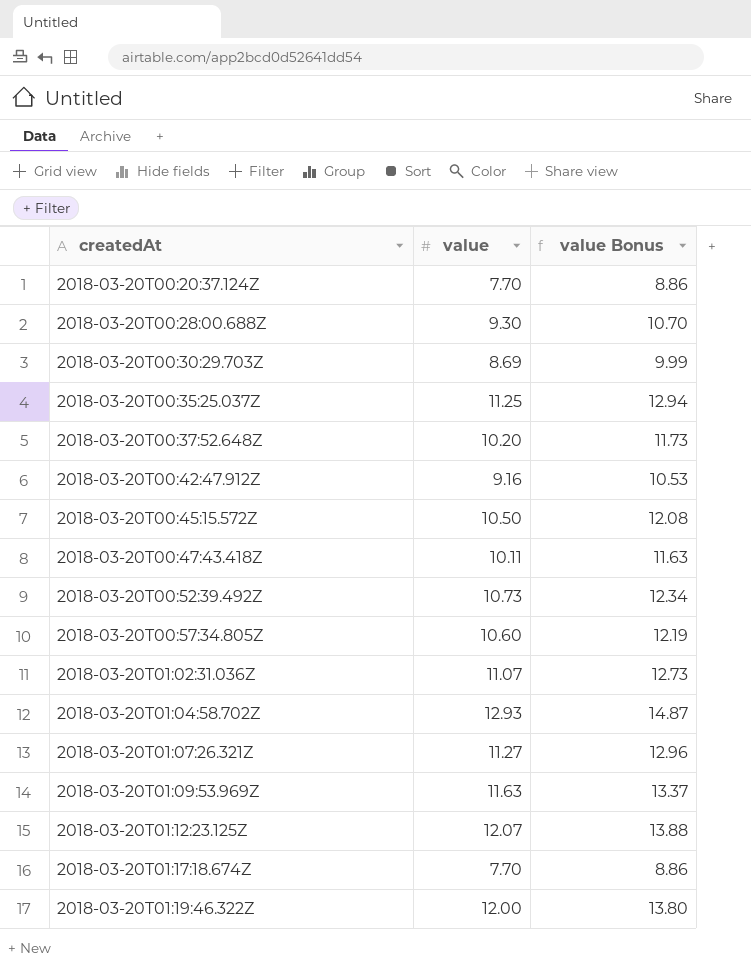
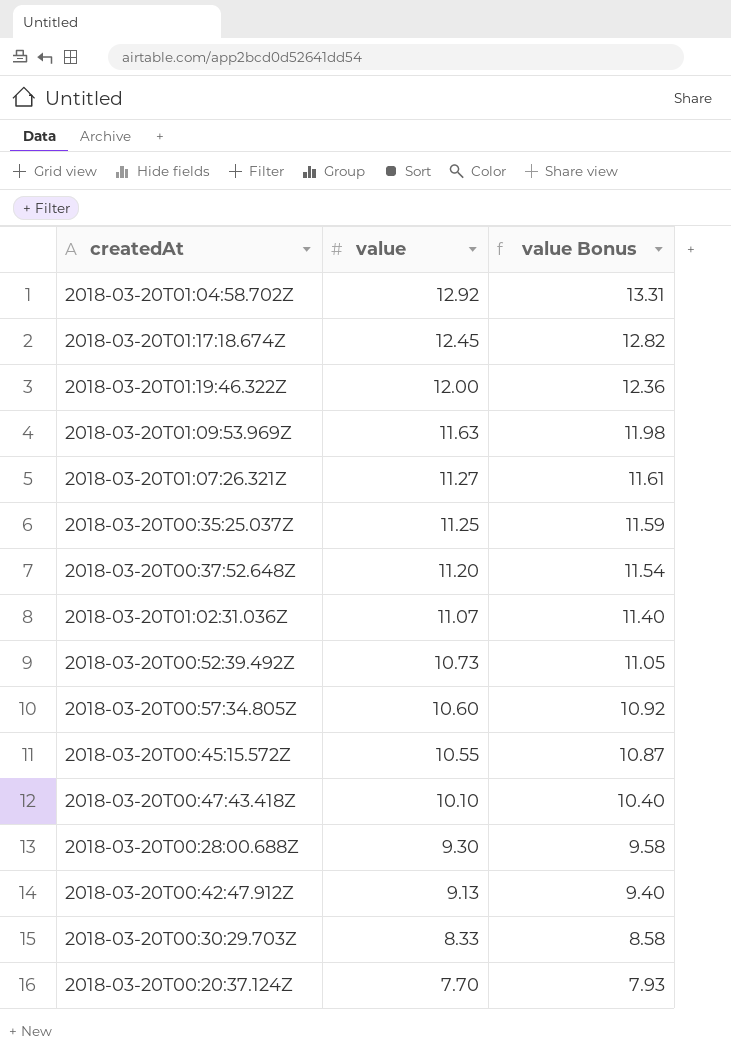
row order: createdAt ascending -> value descending
column value Bonus | formula: [value] * 1.15 -> [value] * 1.03
row 2018-03-20T01:12:23.125Z: 12.07 | 13.88 -> none
2018-03-20T01:04:58.702Z | value: 12.93 -> 12.92
2018-03-20T01:17:18.674Z | value: 7.70 -> 12.45
2018-03-20T00:37:52.648Z | value: 10.20 -> 11.20
2018-03-20T00:45:15.572Z | value: 10.50 -> 10.55
2018-03-20T00:47:43.418Z | value: 10.11 -> 10.10
2018-03-20T00:42:47.912Z | value: 9.16 -> 9.13
2018-03-20T00:30:29.703Z | value: 8.69 -> 8.33

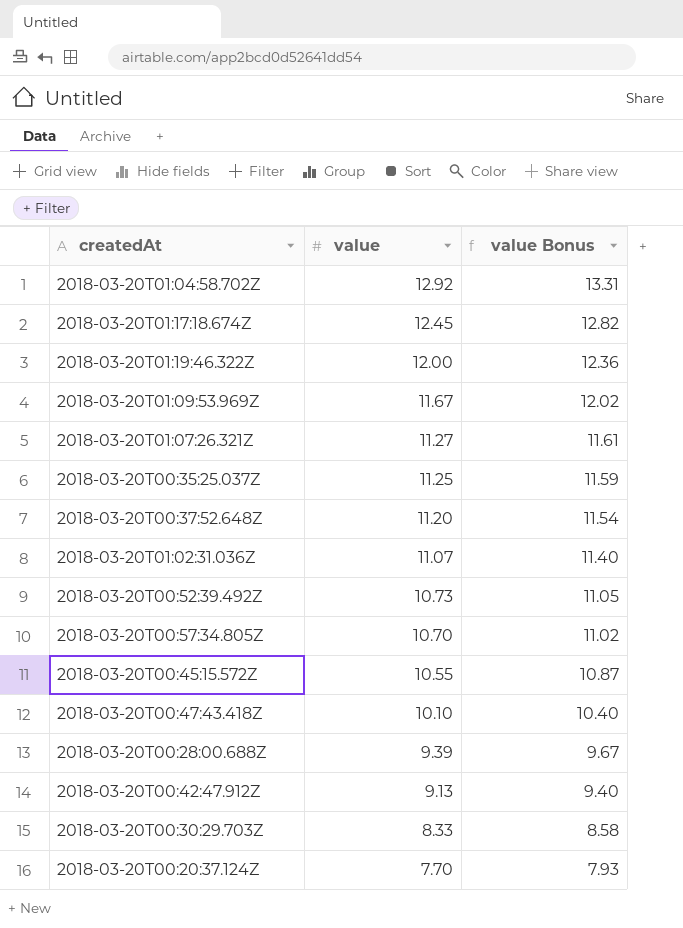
2018-03-20T01:09:53.969Z | value: 11.63 -> 11.67
2018-03-20T01:09:53.969Z | value Bonus: 11.98 -> 12.02
2018-03-20T00:57:34.805Z | value: 10.60 -> 10.70
2018-03-20T00:57:34.805Z | value Bonus: 10.92 -> 11.02
2018-03-20T00:28:00.688Z | value: 9.30 -> 9.39
2018-03-20T00:28:00.688Z | value Bonus: 9.58 -> 9.67

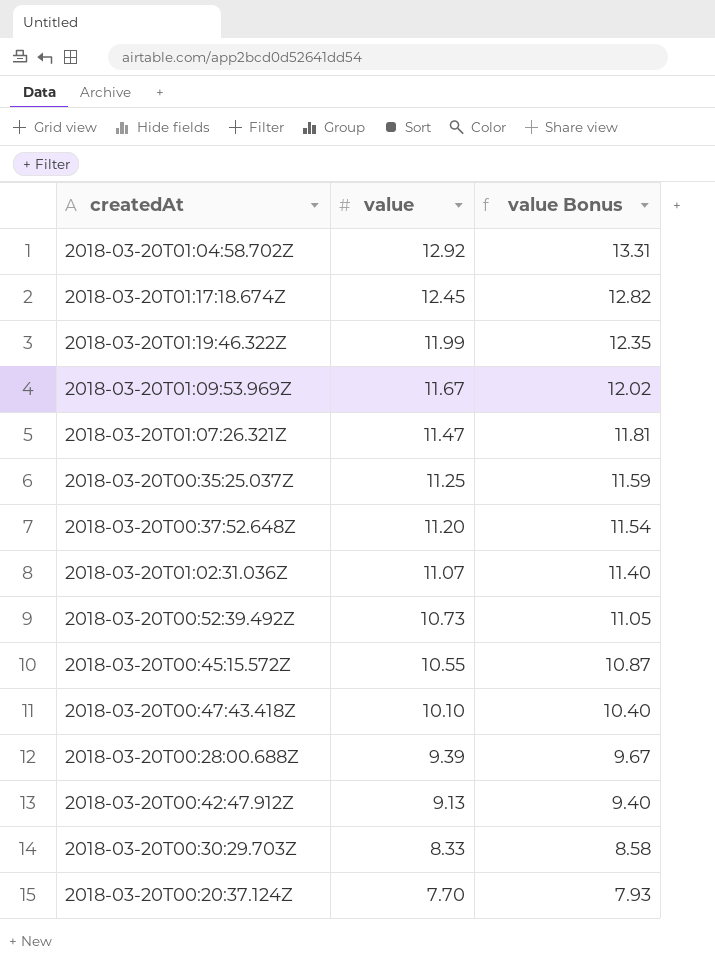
row 2018-03-20T00:57:34.805Z: 10.70 | 11.02 -> none
2018-03-20T01:19:46.322Z | value: 12.00 -> 11.99
2018-03-20T01:19:46.322Z | value Bonus: 12.36 -> 12.35
2018-03-20T01:07:26.321Z | value: 11.27 -> 11.47
2018-03-20T01:07:26.321Z | value Bonus: 11.61 -> 11.81

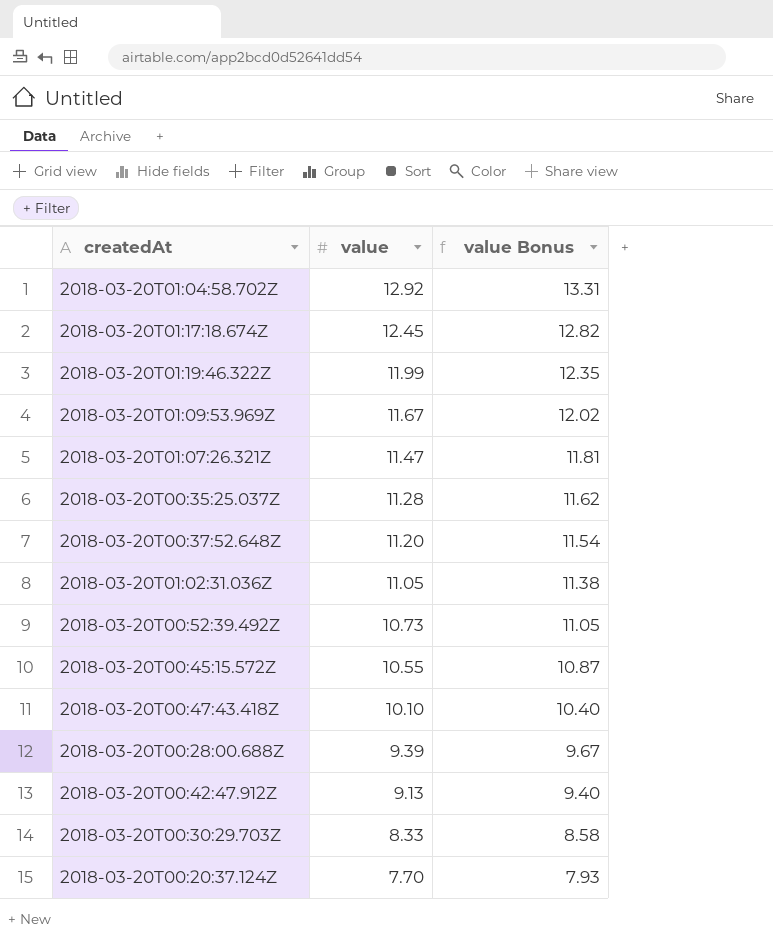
2018-03-20T00:35:25.037Z | value: 11.25 -> 11.28
2018-03-20T00:35:25.037Z | value Bonus: 11.59 -> 11.62
2018-03-20T01:02:31.036Z | value: 11.07 -> 11.05
2018-03-20T01:02:31.036Z | value Bonus: 11.40 -> 11.38

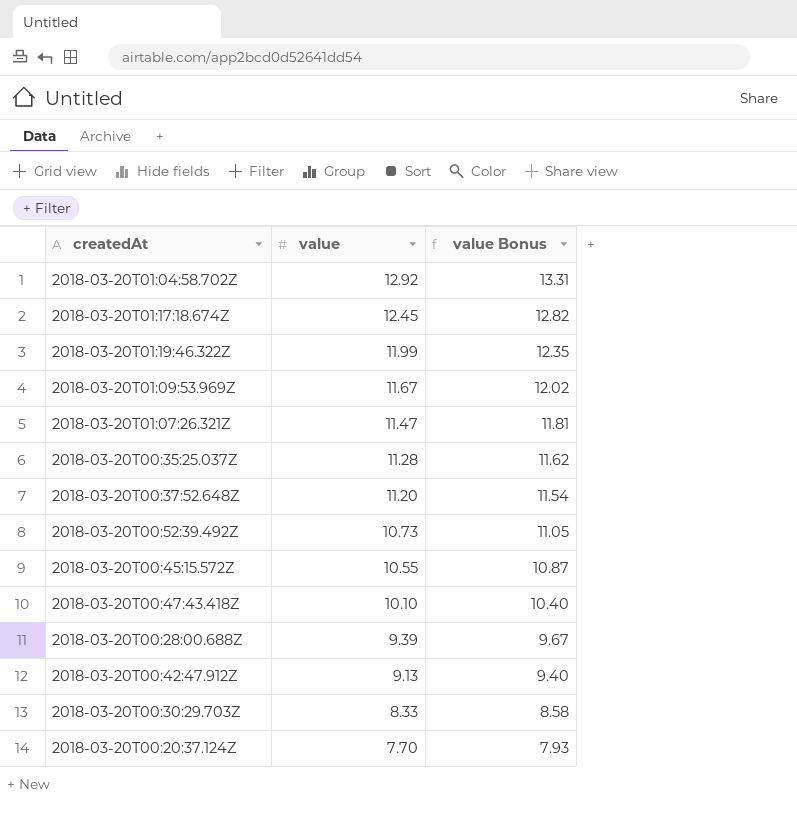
row 2018-03-20T01:02:31.036Z: 11.05 | 11.38 -> none

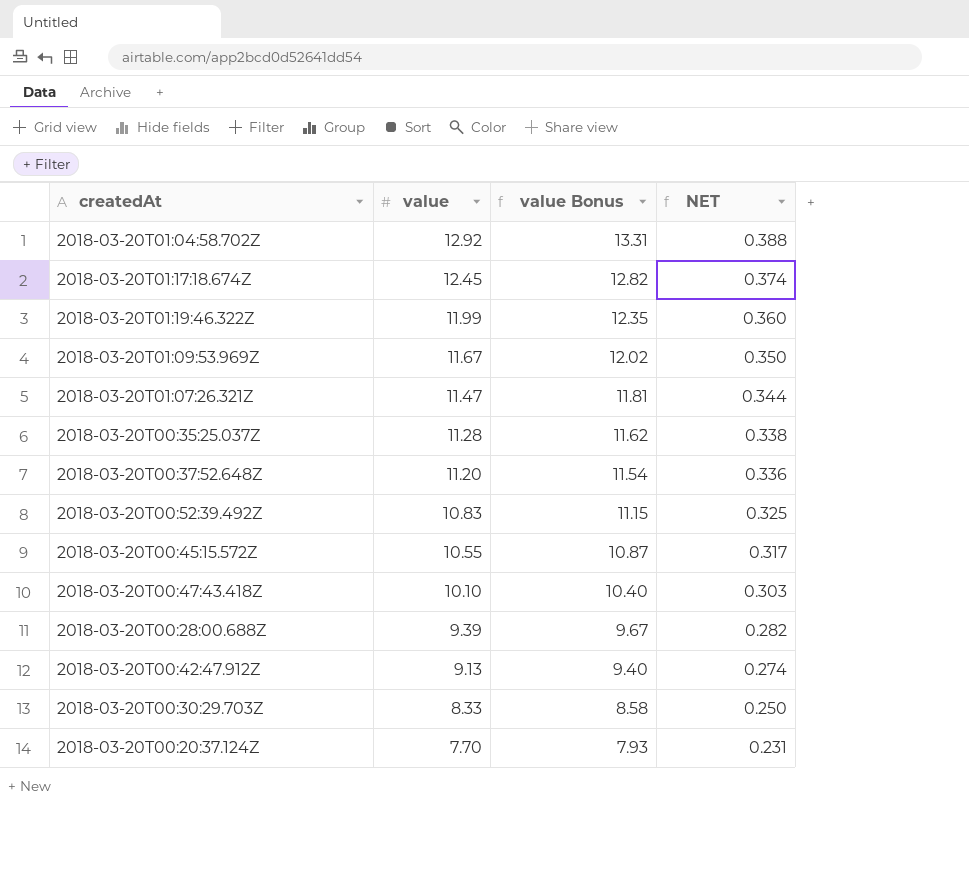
column NET | formula: none -> [value] * 0.03
2018-03-20T00:52:39.492Z | value: 10.73 -> 10.83
2018-03-20T00:52:39.492Z | value Bonus: 11.05 -> 11.15

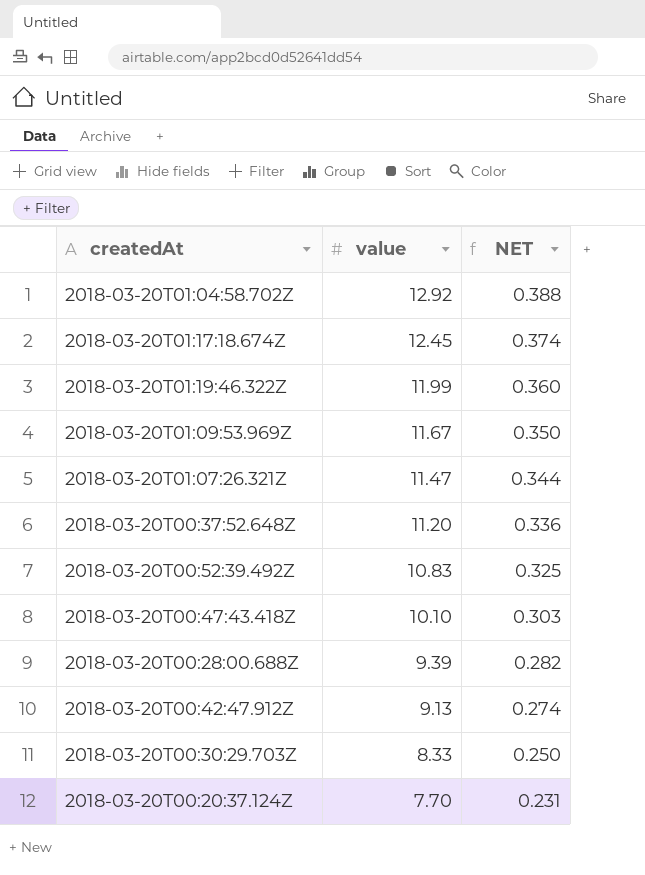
column value Bonus | formula: [value] * 1.03 -> none
row 2018-03-20T00:35:25.037Z: 11.28 | 11.62 | 0.338 -> none
row 2018-03-20T00:45:15.572Z: 10.55 | 10.87 | 0.317 -> none

